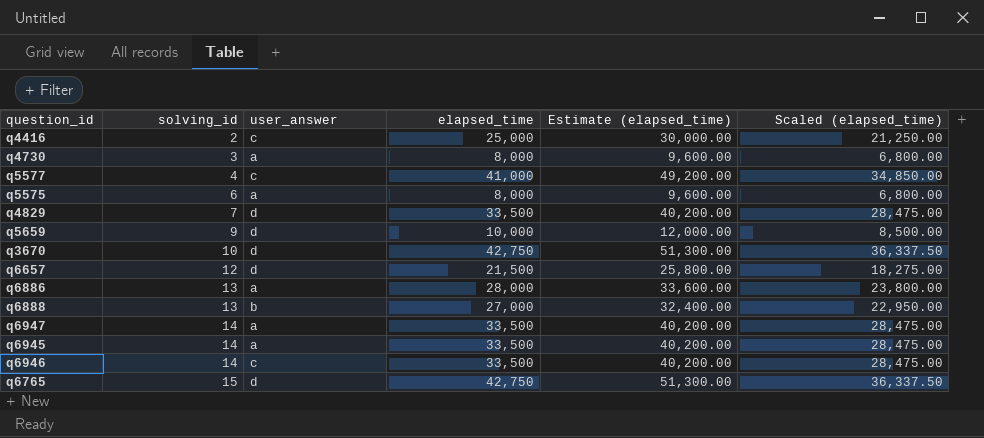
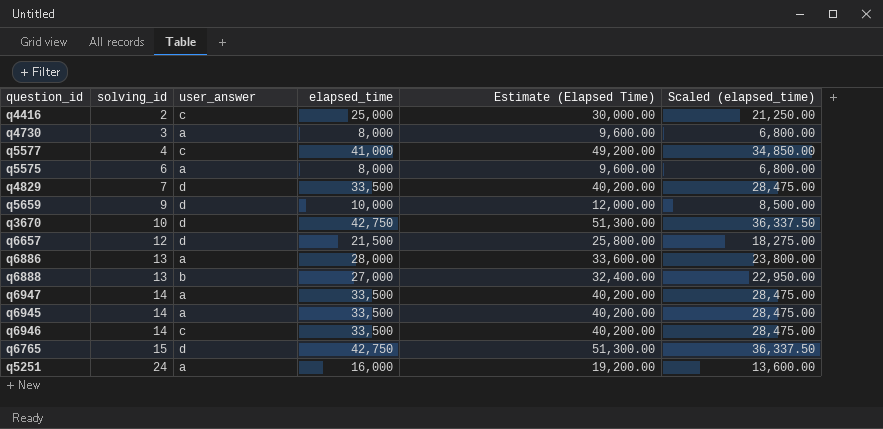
column name: Estimate (elapsed_time) -> Estimate (Elapsed Time)
row q5251: none -> 24 | a | 16,000 | 19,200.00 | 13,600.00

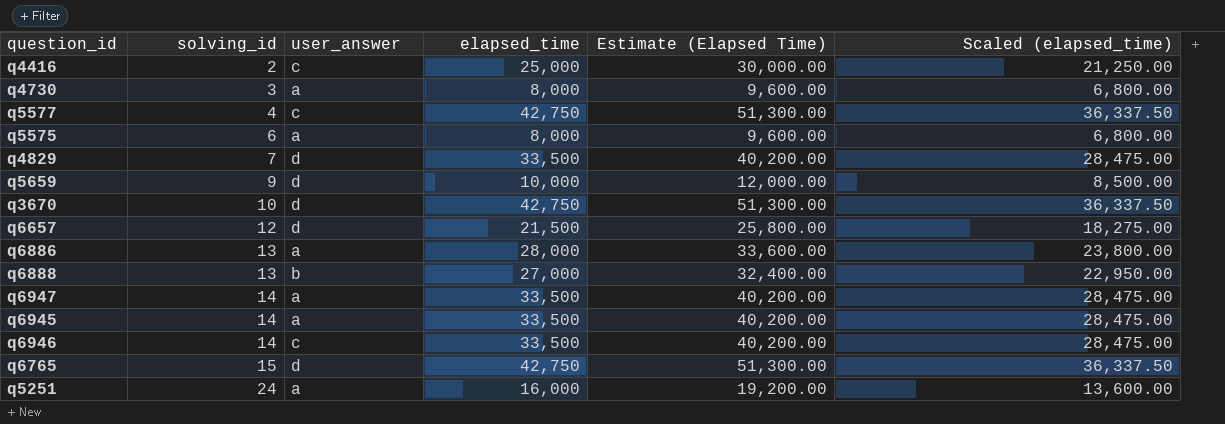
q5577 | elapsed_time: 41,000 -> 42,750
q5577 | Estimate (Elapsed Time): 49,200.00 -> 51,300.00
q5577 | Scaled (elapsed_time): 34,850.00 -> 36,337.50

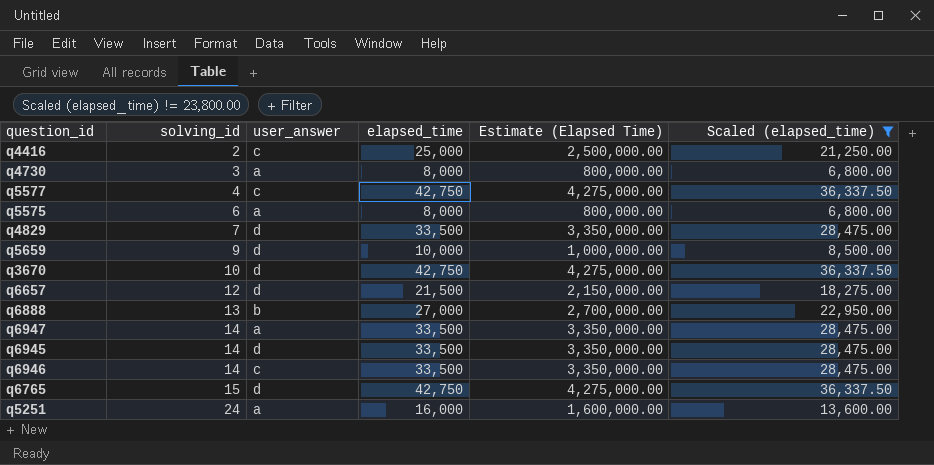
filter: none -> Scaled (elapsed_time) != 23,800.00
column Estimate (Elapsed Time) | formula: [elapsed_time] * 1.2 -> [elapsed_time] * 100
q6945 | user_answer: a -> d

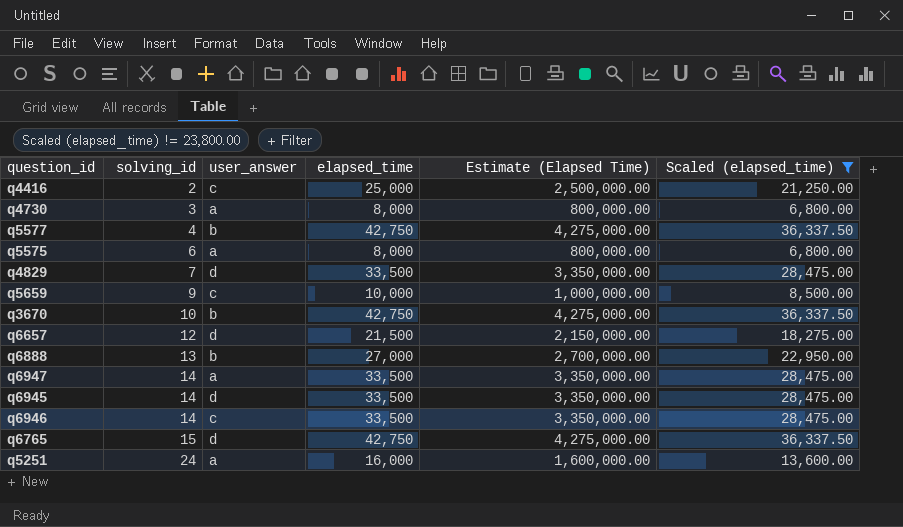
q5577 | user_answer: c -> b
q5659 | user_answer: d -> c
q3670 | user_answer: d -> b

